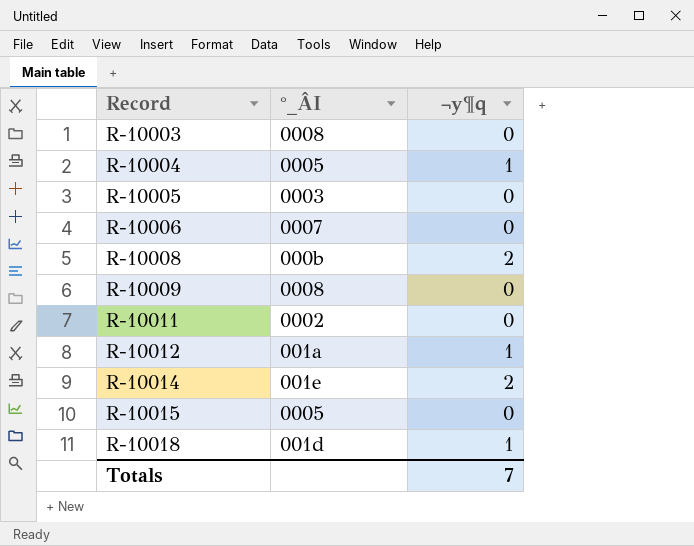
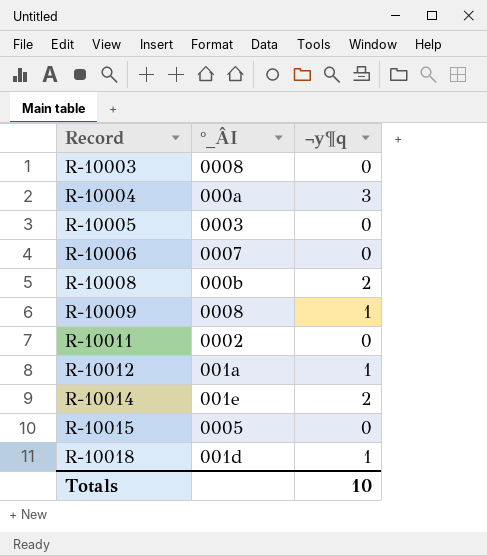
R-10004 | °_ÂI: 0005 -> 000a
R-10004 | ¬y¶q: 1 -> 3
R-10009 | ¬y¶q: 0 -> 1
Totals | ¬y¶q: 7 -> 10

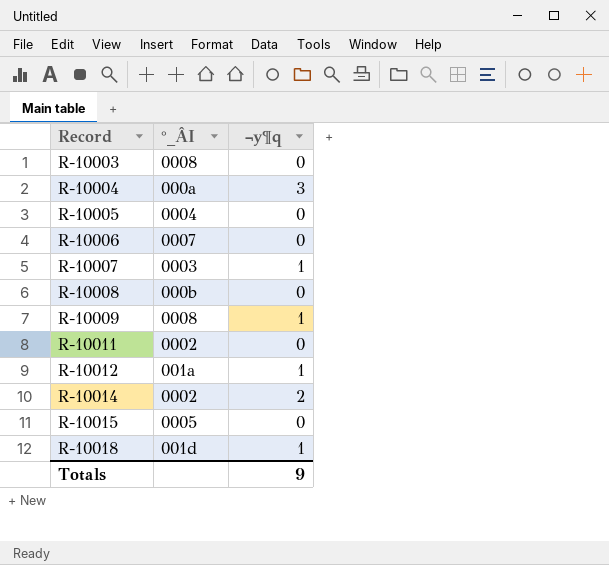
R-10005 | °_ÂI: 0003 -> 0004
row R-10007: none -> 0003 | 1
R-10008 | ¬y¶q: 2 -> 0
R-10014 | °_ÂI: 001e -> 0002
Totals | ¬y¶q: 10 -> 9

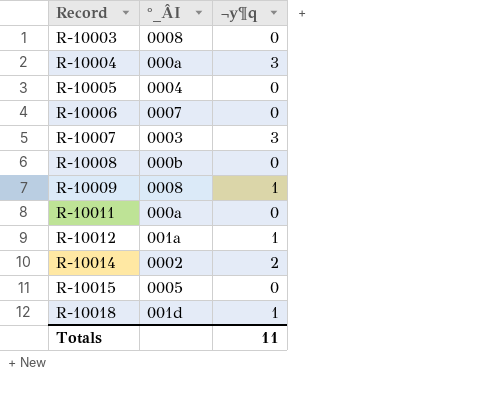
R-10007 | ¬y¶q: 1 -> 3
R-10011 | °_ÂI: 0002 -> 000a
Totals | ¬y¶q: 9 -> 11

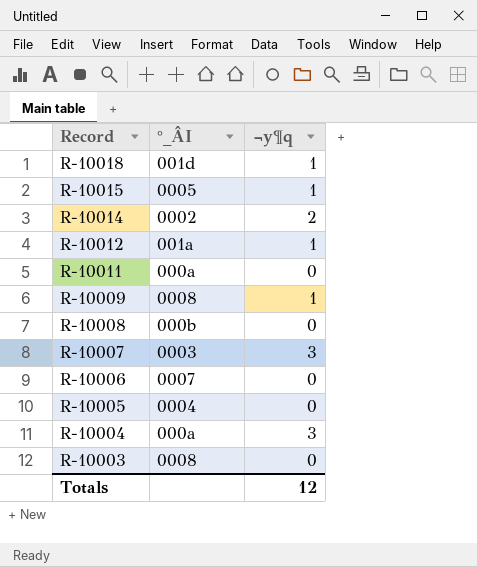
row order: Record ascending -> Record descending
R-10015 | ¬y¶q: 0 -> 1
Totals | ¬y¶q: 11 -> 12

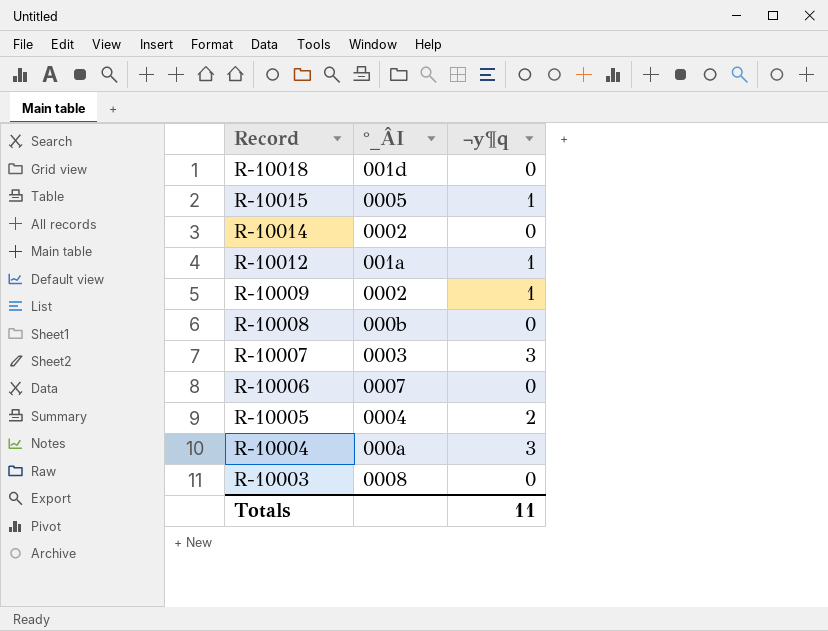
row R-10011: 000a | 0 -> none
R-10018 | ¬y¶q: 1 -> 0
R-10014 | ¬y¶q: 2 -> 0
R-10009 | °_ÂI: 0008 -> 0002
R-10005 | ¬y¶q: 0 -> 2
Totals | ¬y¶q: 12 -> 11

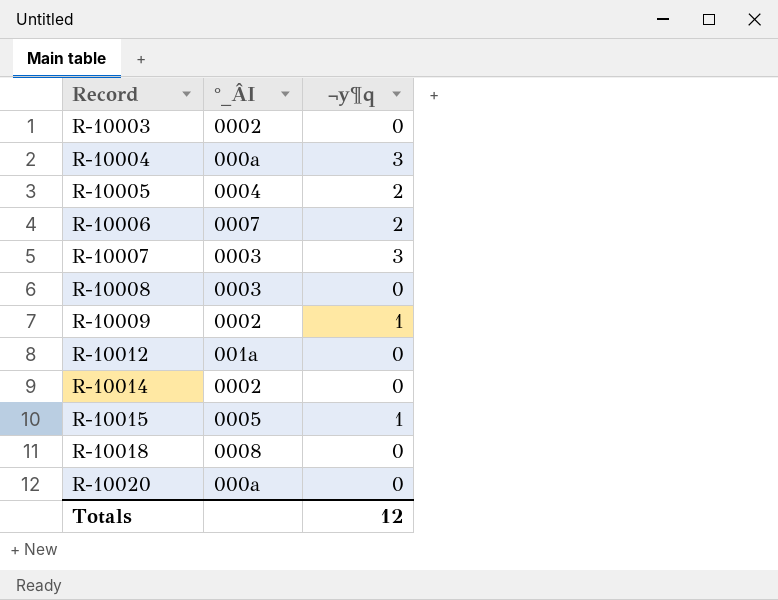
row order: Record descending -> Record ascending
R-10003 | °_ÂI: 0008 -> 0002
R-10006 | ¬y¶q: 0 -> 2
R-10008 | °_ÂI: 000b -> 0003
R-10012 | ¬y¶q: 1 -> 0
R-10018 | °_ÂI: 001d -> 0008
row R-10020: none -> 000a | 0
Totals | ¬y¶q: 11 -> 12

